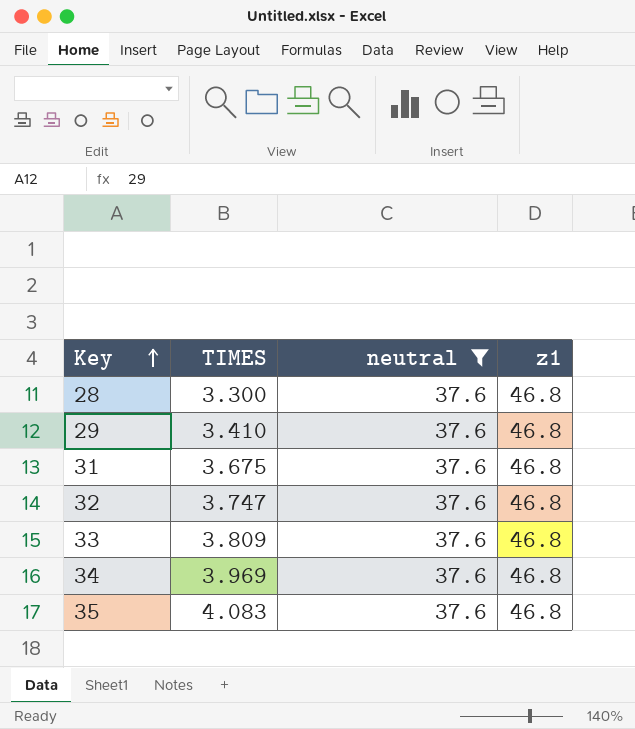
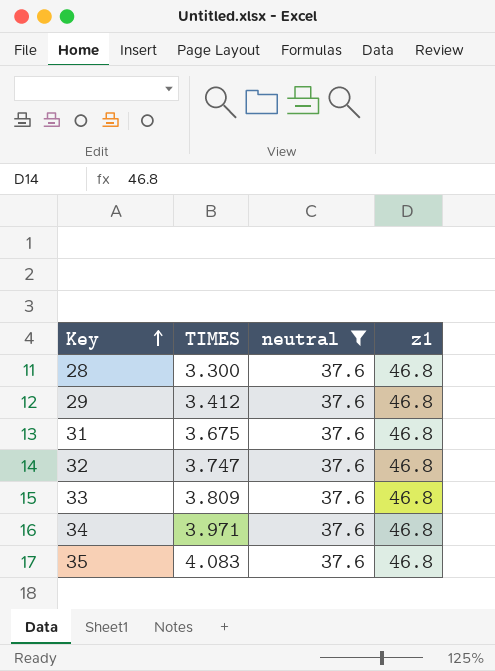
29 | TIMES: 3.410 -> 3.412
34 | TIMES: 3.969 -> 3.971

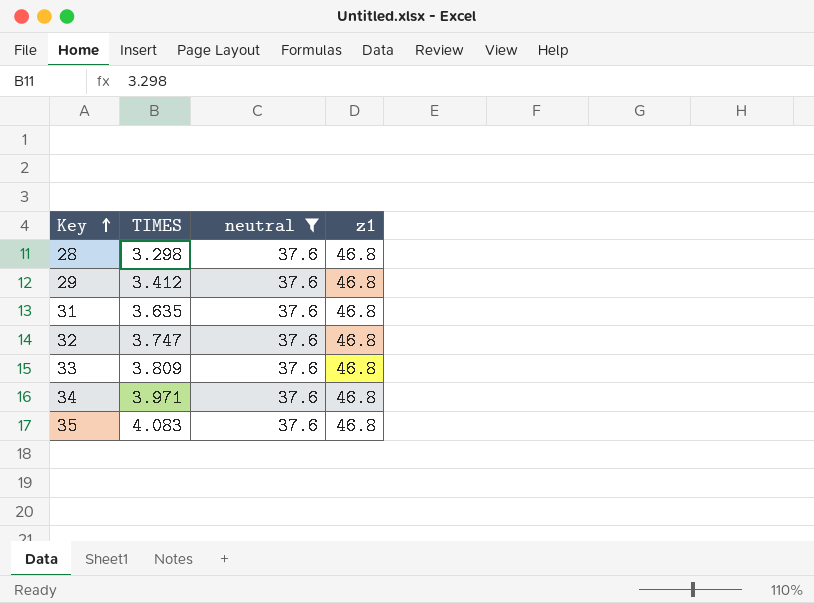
28 | TIMES: 3.300 -> 3.298
31 | TIMES: 3.675 -> 3.635

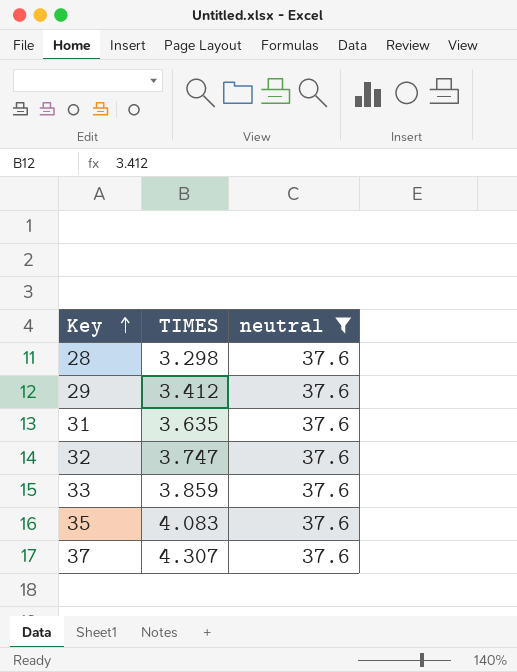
column z1 | position: 4 -> none
row 34: 3.971 | 37.6 | 46.8 -> none
33 | TIMES: 3.809 -> 3.859
row 37: none -> 4.307 | 37.6

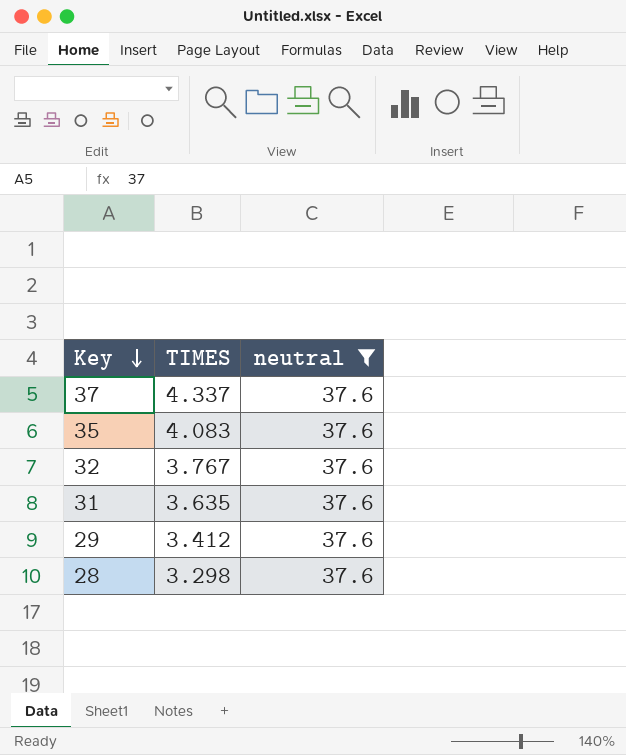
row order: Key ascending -> Key descending
row 33: 3.859 | 37.6 -> none
37 | TIMES: 4.307 -> 4.337
32 | TIMES: 3.747 -> 3.767

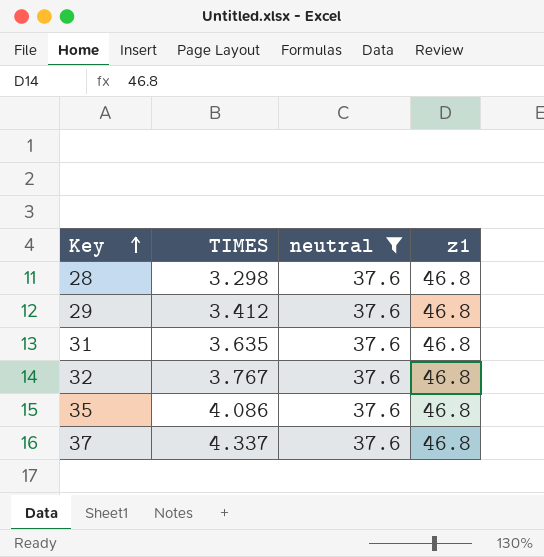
row order: Key descending -> Key ascending
column z1 | position: none -> 4
35 | TIMES: 4.083 -> 4.086

